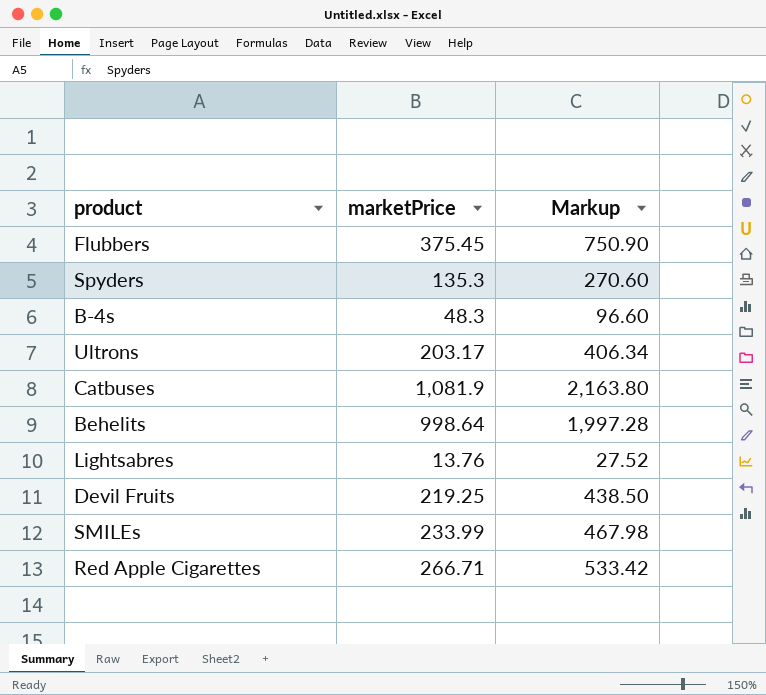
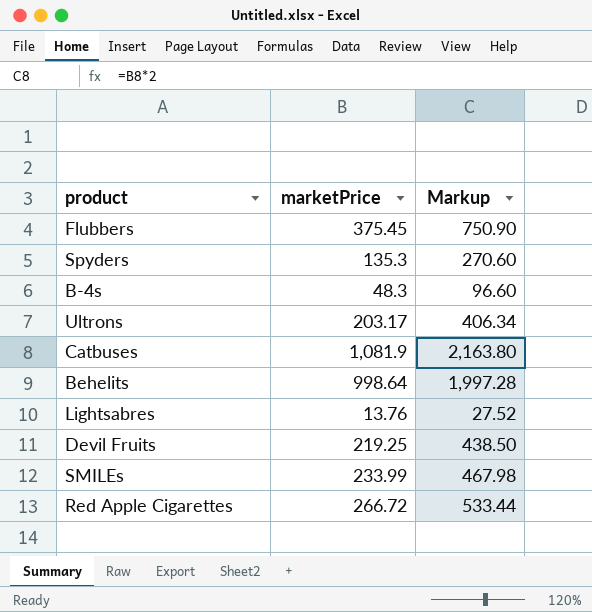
Red Apple Cigarettes | marketPrice: 266.71 -> 266.72
Red Apple Cigarettes | Markup: 533.42 -> 533.44

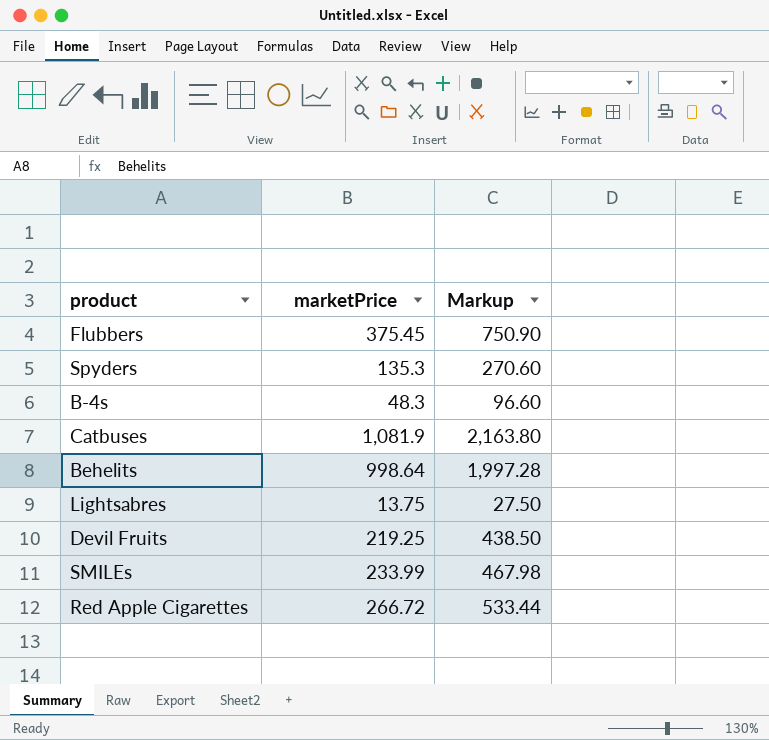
row Ultrons: 203.17 | 406.34 -> none
Lightsabres | marketPrice: 13.76 -> 13.75
Lightsabres | Markup: 27.52 -> 27.50

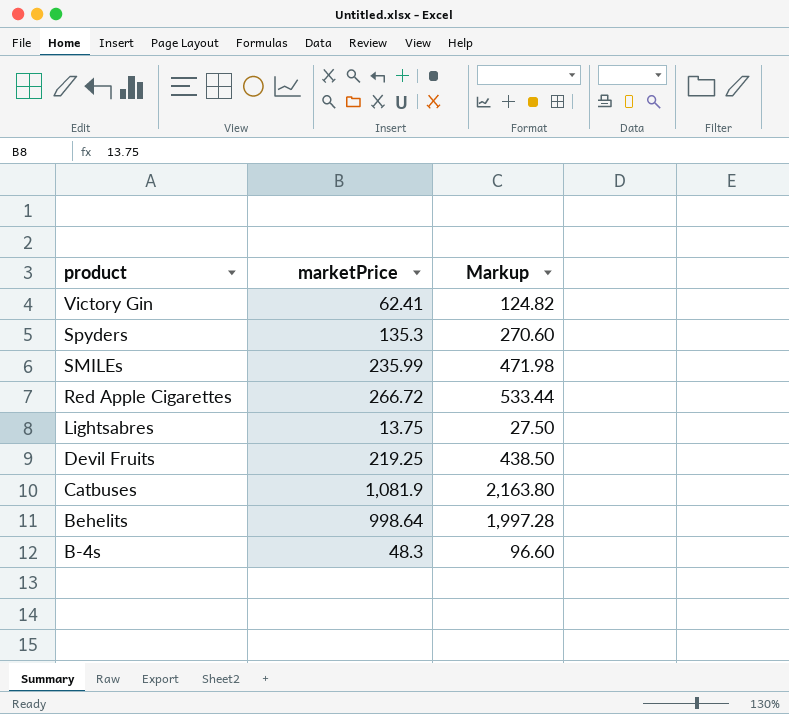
row order: none -> product descending
row Flubbers: 375.45 | 750.90 -> none
row Victory Gin: none -> 62.41 | 124.82
SMILEs | marketPrice: 233.99 -> 235.99
SMILEs | Markup: 467.98 -> 471.98

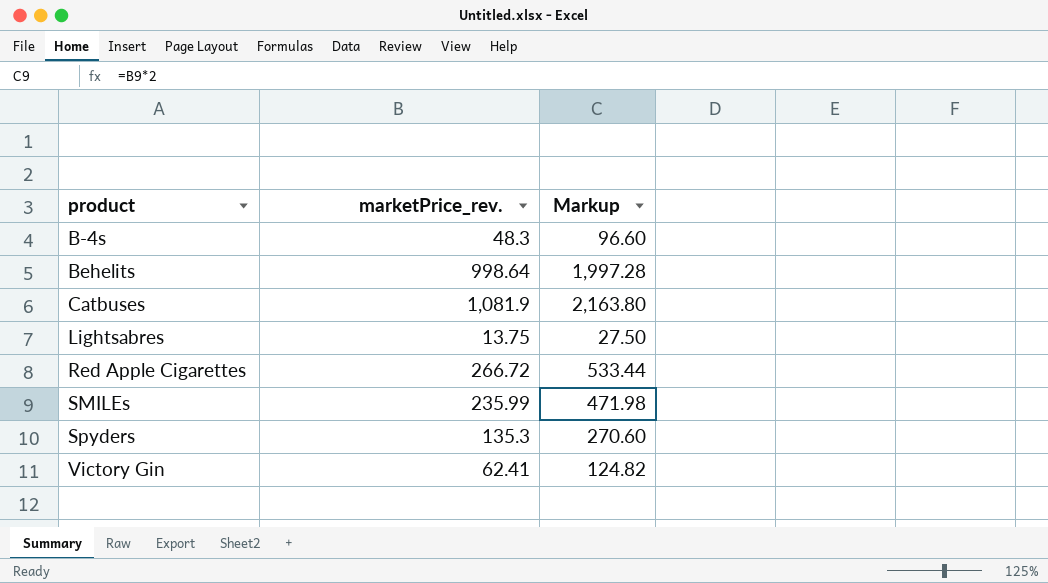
row order: product descending -> product ascending
column name: marketPrice -> marketPrice_rev.
row Devil Fruits: 219.25 | 438.50 -> none

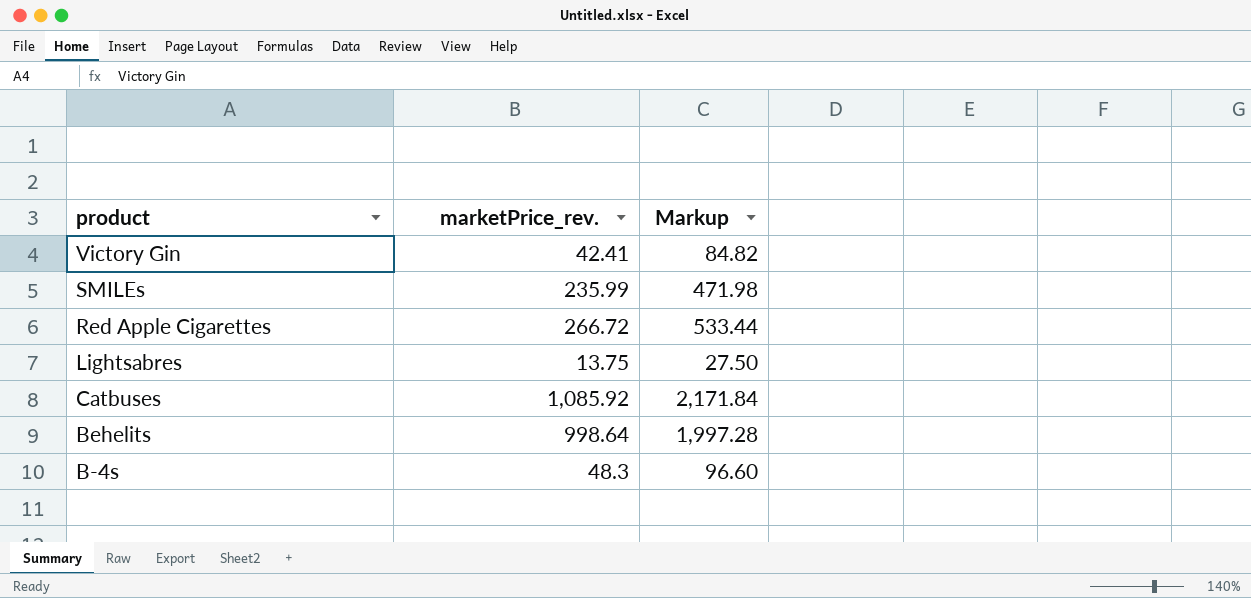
row order: product ascending -> product descending
row Spyders: 135.3 | 270.60 -> none
Victory Gin | marketPrice_rev.: 62.41 -> 42.41
Victory Gin | Markup: 124.82 -> 84.82
Catbuses | marketPrice_rev.: 1,081.9 -> 1,085.92
Catbuses | Markup: 2,163.80 -> 2,171.84

